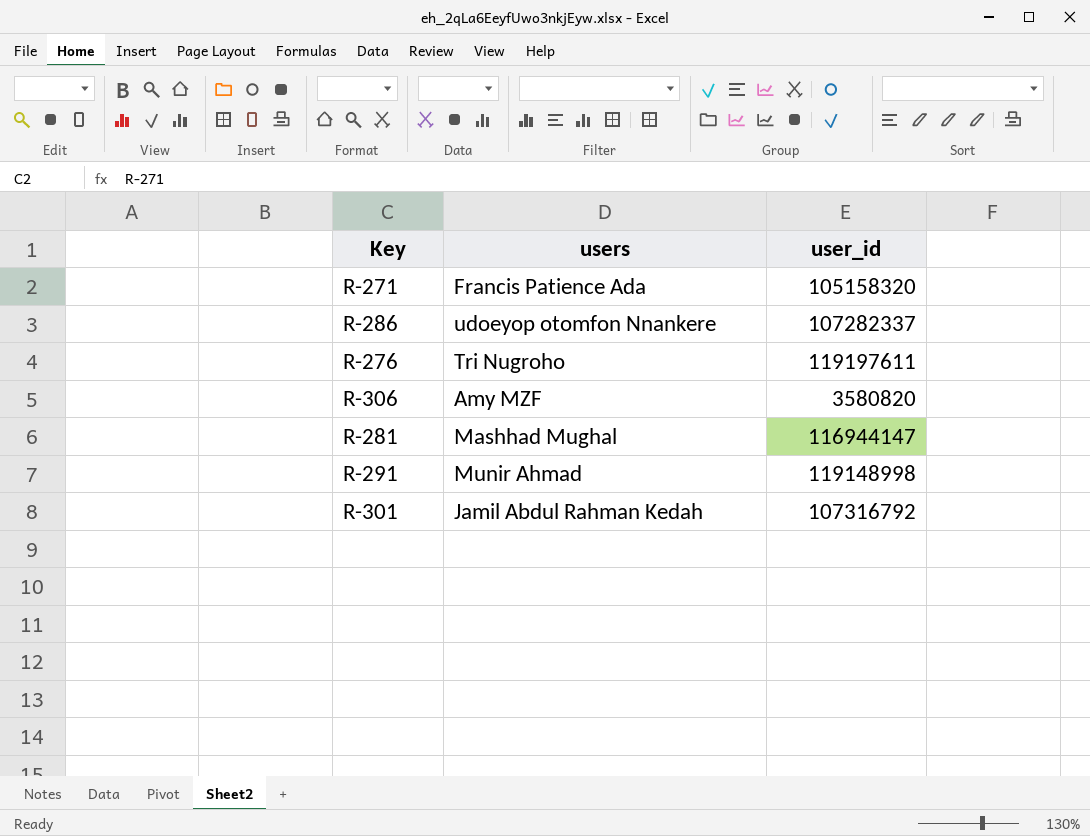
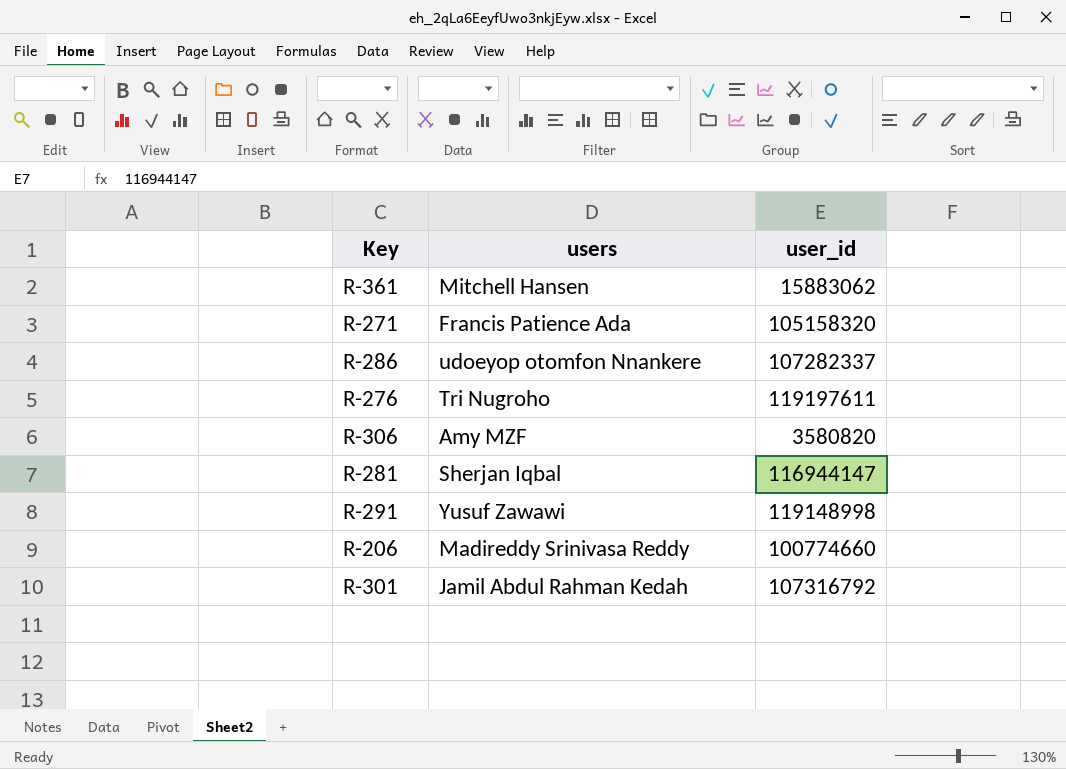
row R-361: none -> Mitchell Hansen | 15883062
R-281 | users: Mashhad Mughal -> Sherjan Iqbal
R-291 | users: Munir Ahmad -> Yusuf Zawawi
row R-206: none -> Madireddy Srinivasa Reddy | 100774660

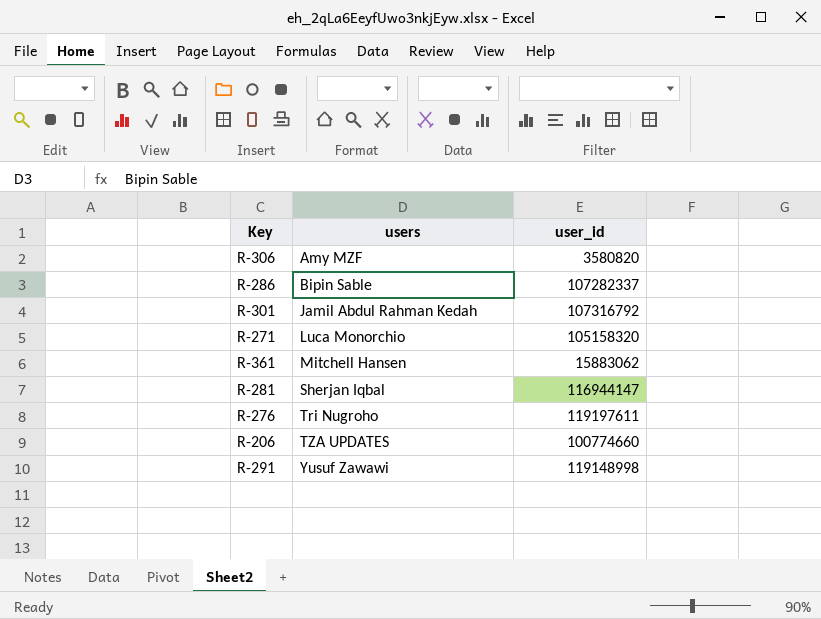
row order: none -> users ascending
R-286 | users: udoeyop otomfon Nnankere -> Bipin Sable
R-271 | users: Francis Patience Ada -> Luca Monorchio
R-206 | users: Madireddy Srinivasa Reddy -> TZA UPDATES

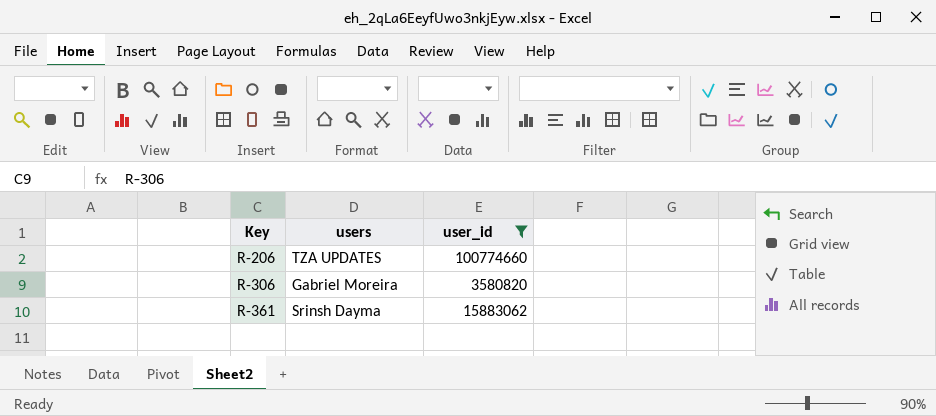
filter: none -> user_id <= 100774660
row order: users ascending -> Key ascending
R-306 | users: Amy MZF -> Gabriel Moreira
R-361 | users: Mitchell Hansen -> Srinsh Dayma

